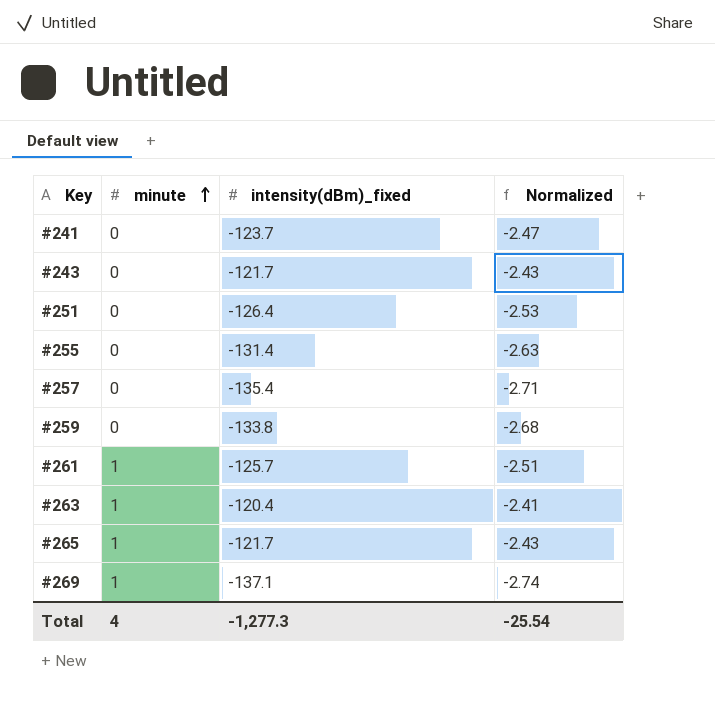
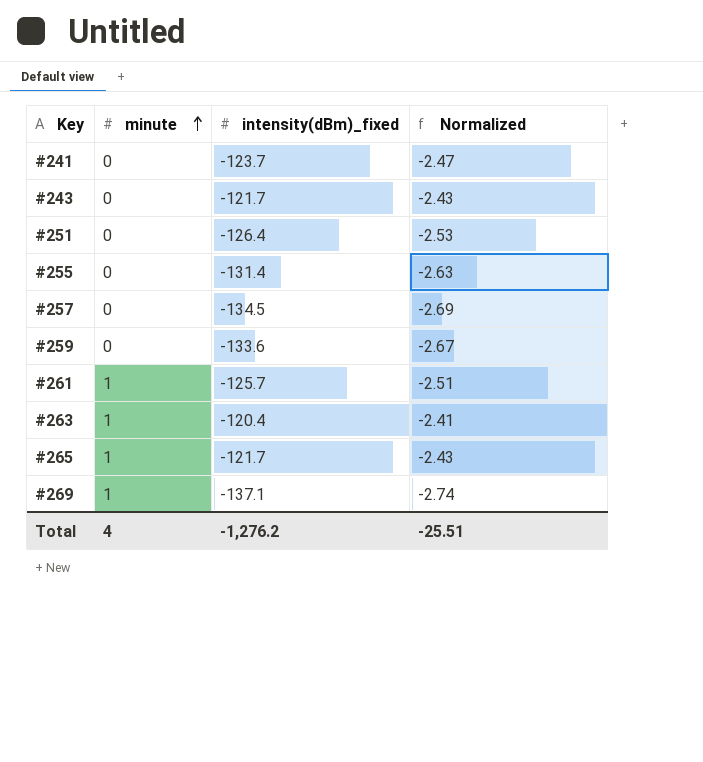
#257 | intensity(dBm)_fixed: -135.4 -> -134.5
#257 | Normalized: -2.71 -> -2.69
#259 | intensity(dBm)_fixed: -133.8 -> -133.6
#259 | Normalized: -2.68 -> -2.67
Total | intensity(dBm)_fixed: -1,277.3 -> -1,276.2
Total | Normalized: -25.54 -> -25.51

